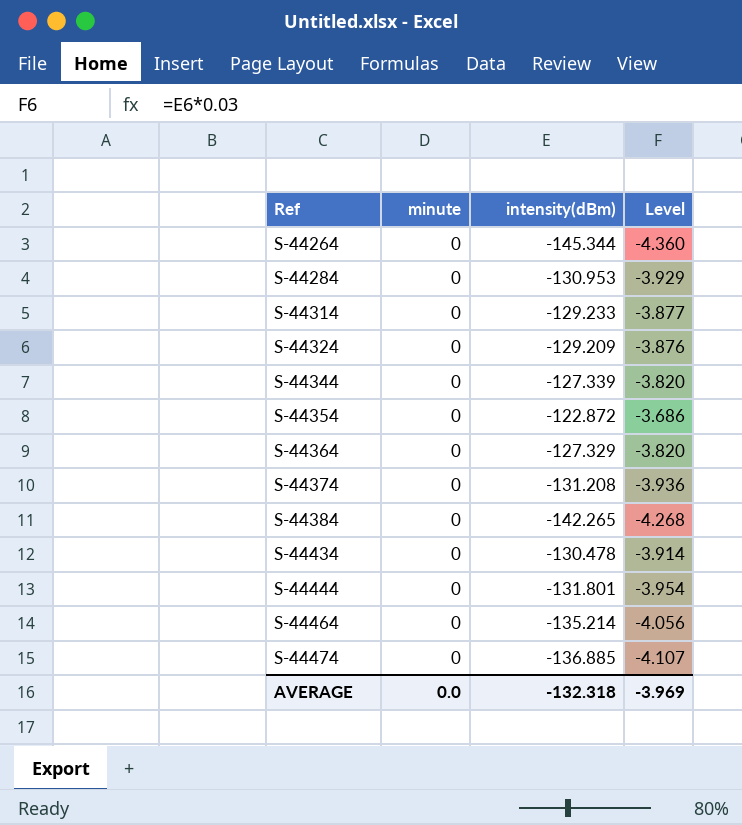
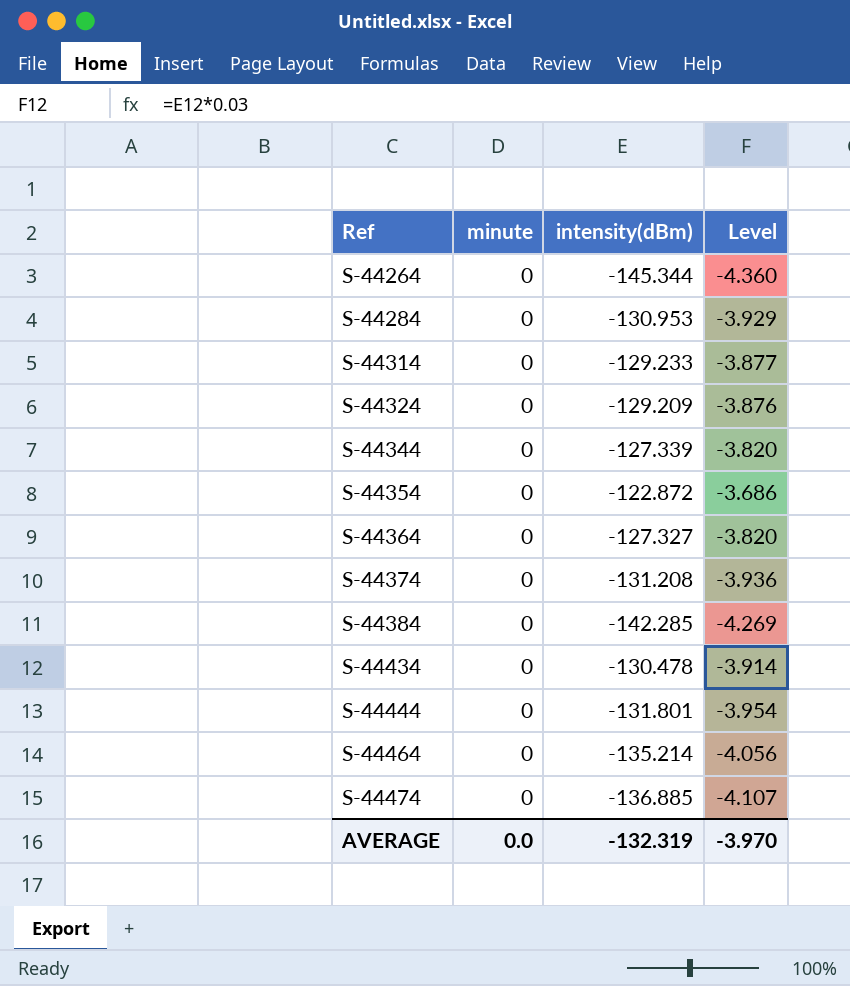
S-44364 | intensity(dBm): -127.329 -> -127.327
S-44384 | intensity(dBm): -142.265 -> -142.285
S-44384 | Level: -4.268 -> -4.269
AVERAGE | intensity(dBm): -132.318 -> -132.319
AVERAGE | Level: -3.969 -> -3.970

